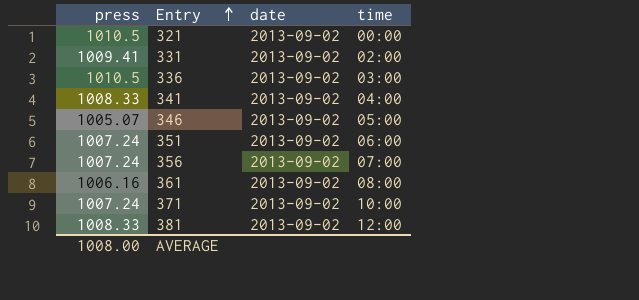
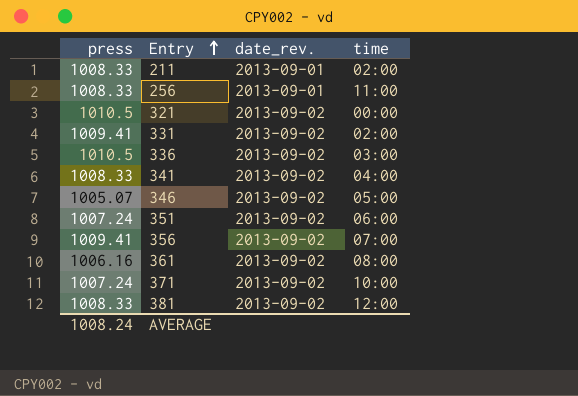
column name: date -> date_rev.
row 211: none -> 1008.33 | 2013-09-01 | 02:00
row 256: none -> 1008.33 | 2013-09-01 | 11:00
356 | press: 1007.24 -> 1009.41
AVERAGE | press: 1008.00 -> 1008.24

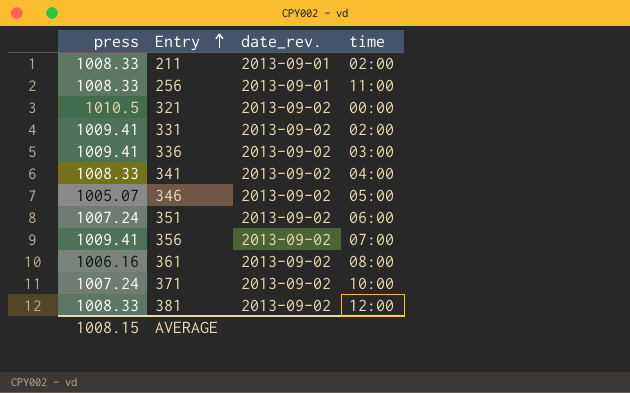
336 | press: 1010.5 -> 1009.41
AVERAGE | press: 1008.24 -> 1008.15

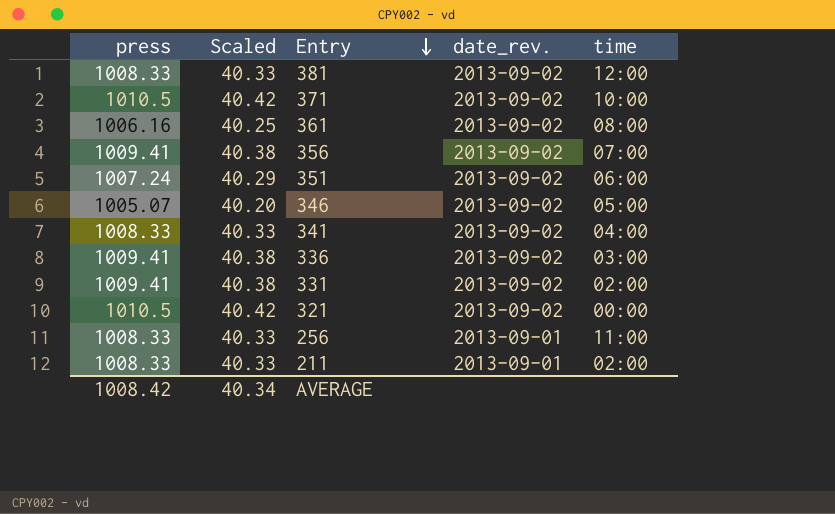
row order: Entry ascending -> Entry descending
column Scaled | formula: none -> [press] * 0.04
371 | press: 1007.24 -> 1010.5
AVERAGE | press: 1008.15 -> 1008.42

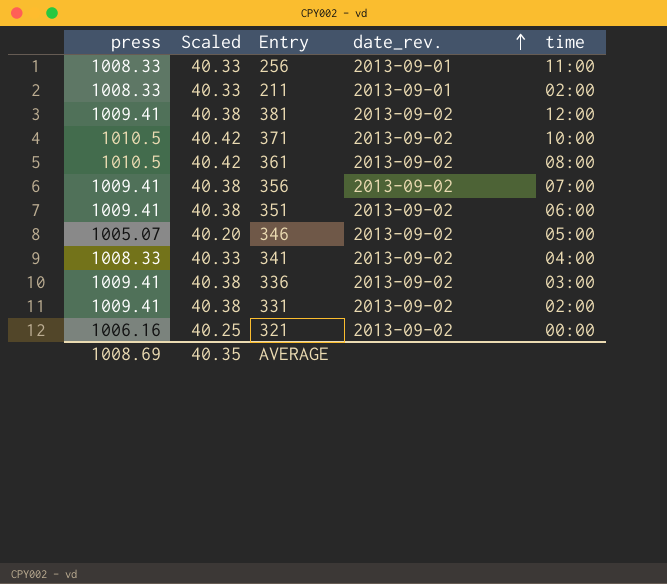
row order: Entry descending -> date_rev. ascending
381 | press: 1008.33 -> 1009.41
381 | Scaled: 40.33 -> 40.38
361 | press: 1006.16 -> 1010.5
361 | Scaled: 40.25 -> 40.42
351 | press: 1007.24 -> 1009.41
351 | Scaled: 40.29 -> 40.38
321 | press: 1010.5 -> 1006.16
321 | Scaled: 40.42 -> 40.25
AVERAGE | press: 1008.42 -> 1008.69
AVERAGE | Scaled: 40.34 -> 40.35

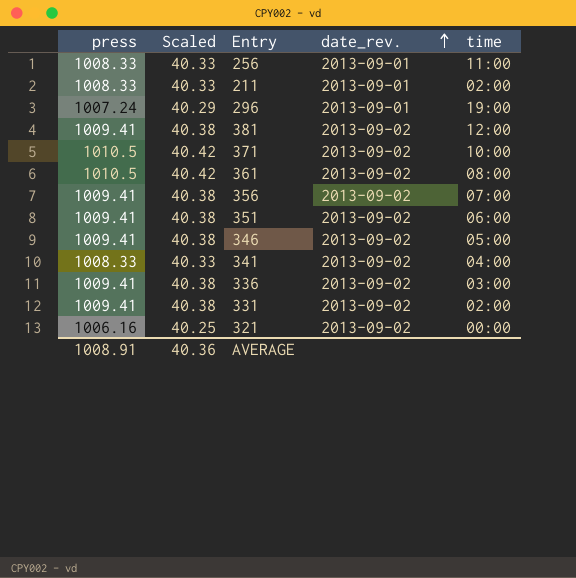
row 296: none -> 1007.24 | 40.29 | 2013-09-01 | 19:00
346 | press: 1005.07 -> 1009.41
346 | Scaled: 40.20 -> 40.38
AVERAGE | press: 1008.69 -> 1008.91
AVERAGE | Scaled: 40.35 -> 40.36

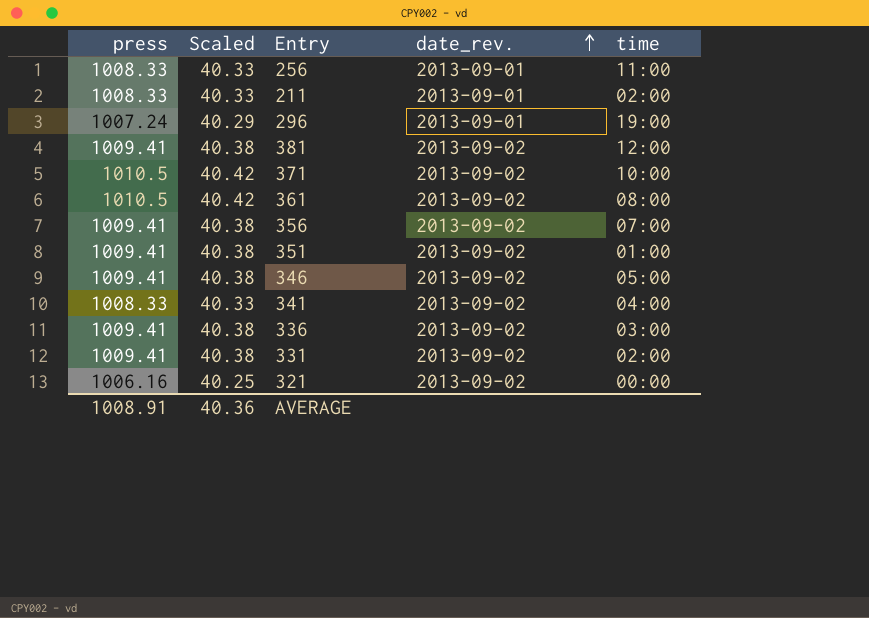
351 | time: 06:00 -> 01:00

